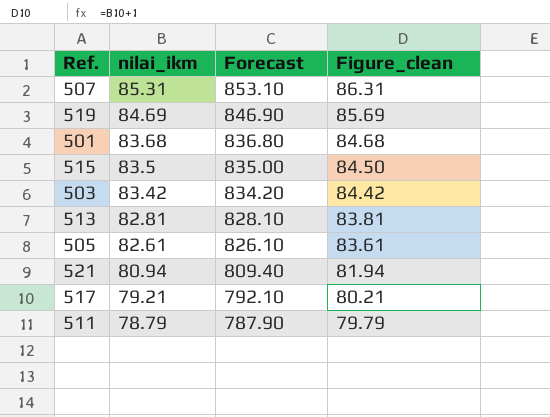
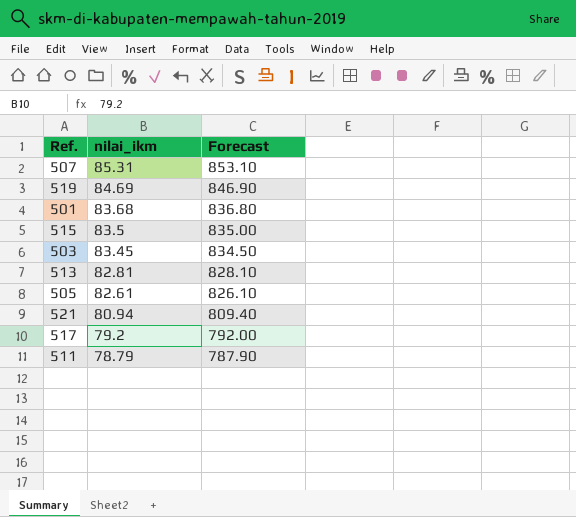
column Figure_clean | formula: [nilai_ikm] + 1 -> none
503 | nilai_ikm: 83.42 -> 83.45
503 | Forecast: 834.20 -> 834.50
517 | nilai_ikm: 79.21 -> 79.2
517 | Forecast: 792.10 -> 792.00

